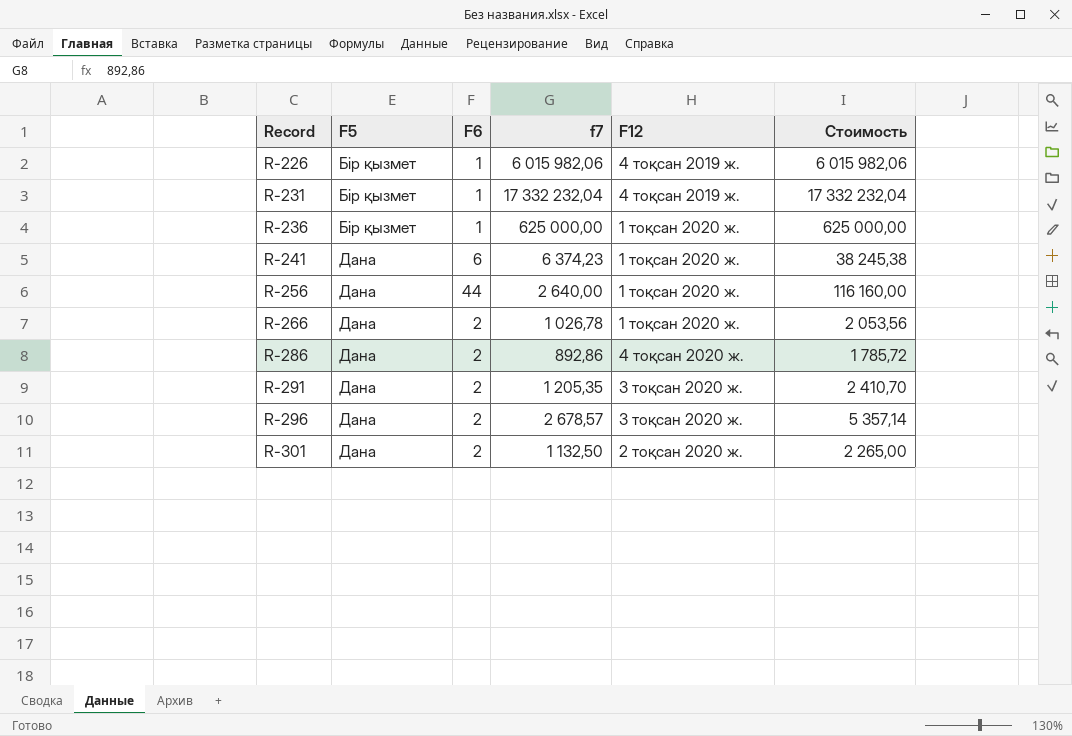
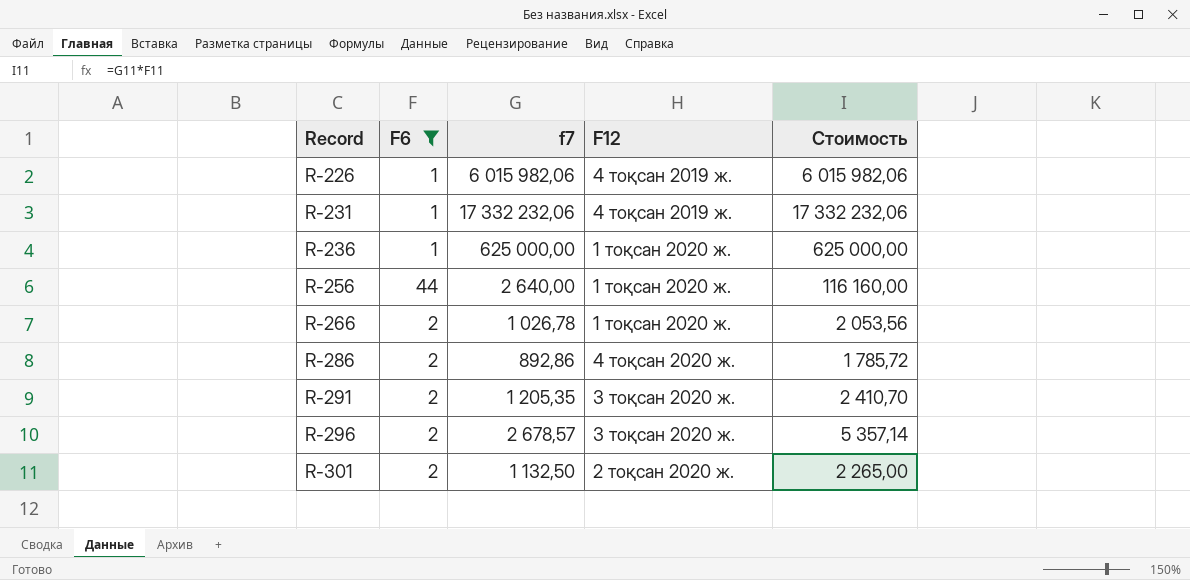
filter: none -> F6 != 6
column F5 | position: 2 -> none
R-231 | f7: 17 332 232,04 -> 17 332 232,06
R-231 | Стоимость: 17 332 232,04 -> 17 332 232,06

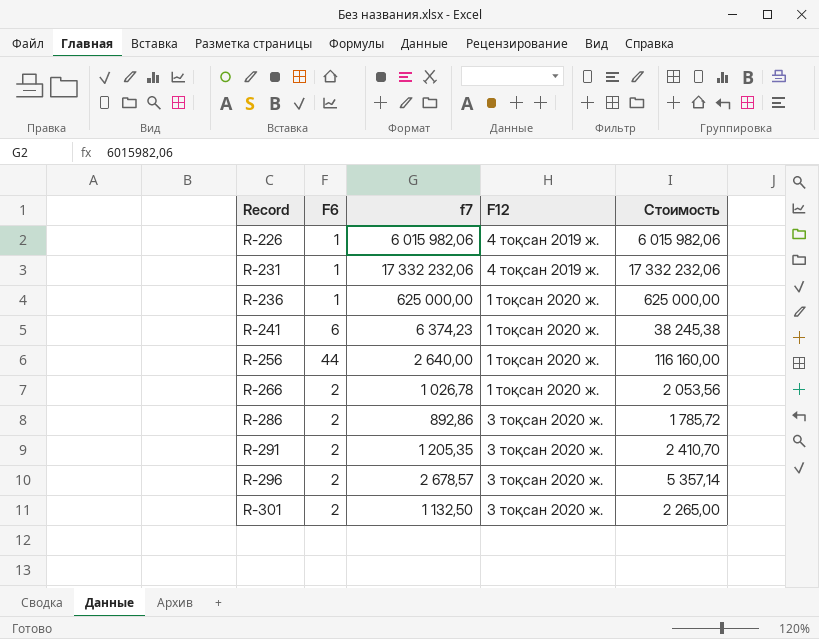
filter: F6 != 6 -> none
R-286 | F12: 4 тоқсан 2020 ж. -> 3 тоқсан 2020 ж.
R-301 | F12: 2 тоқсан 2020 ж. -> 3 тоқсан 2020 ж.

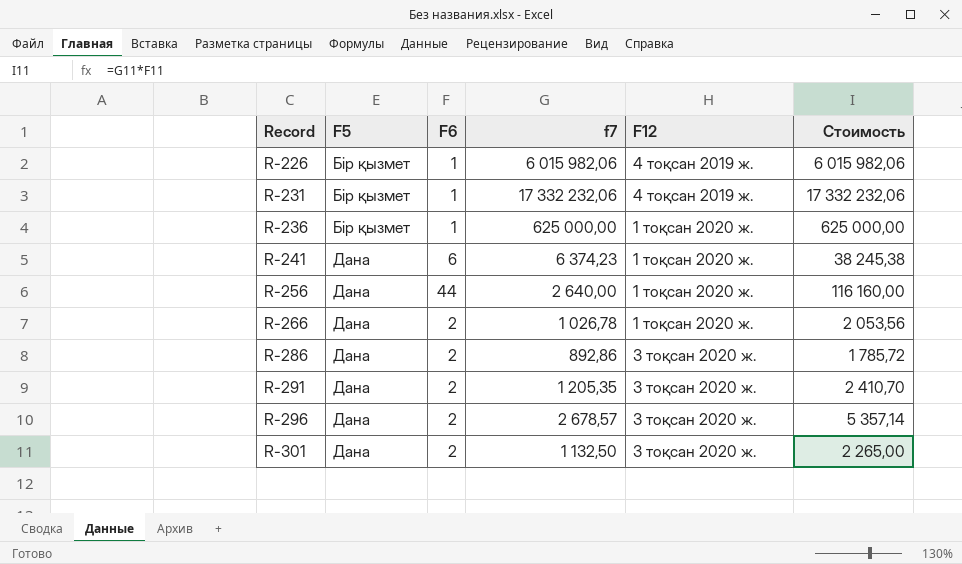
column F5 | position: none -> 2

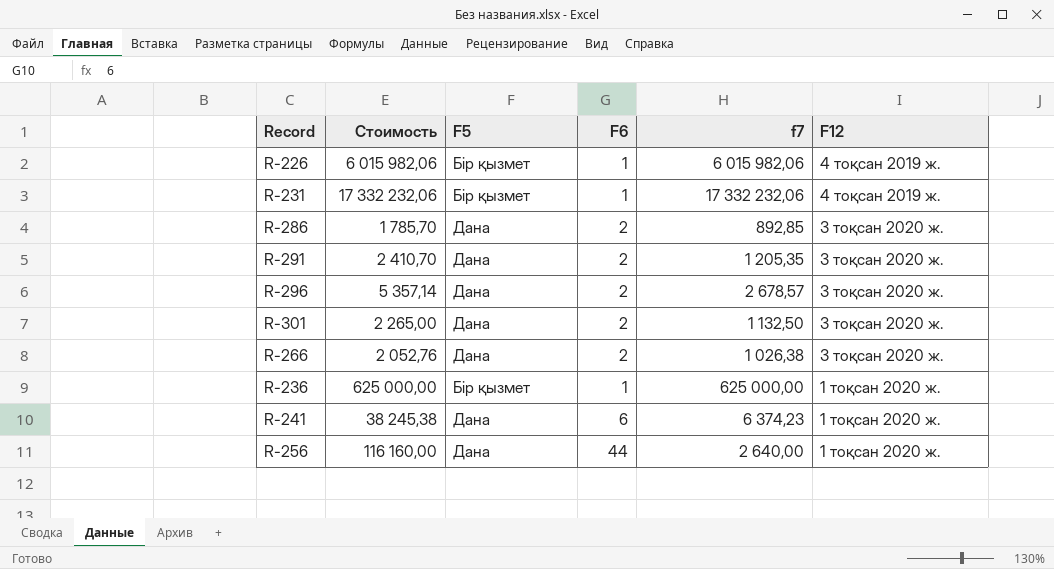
row order: Record ascending -> F12 descending
column Стоимость | position: 6 -> 2
R-286 | Стоимость: 1 785,72 -> 1 785,70
R-286 | f7: 892,86 -> 892,85
R-266 | Стоимость: 2 053,56 -> 2 052,76
R-266 | f7: 1 026,78 -> 1 026,38
R-266 | F12: 1 тоқсан 2020 ж. -> 3 тоқсан 2020 ж.

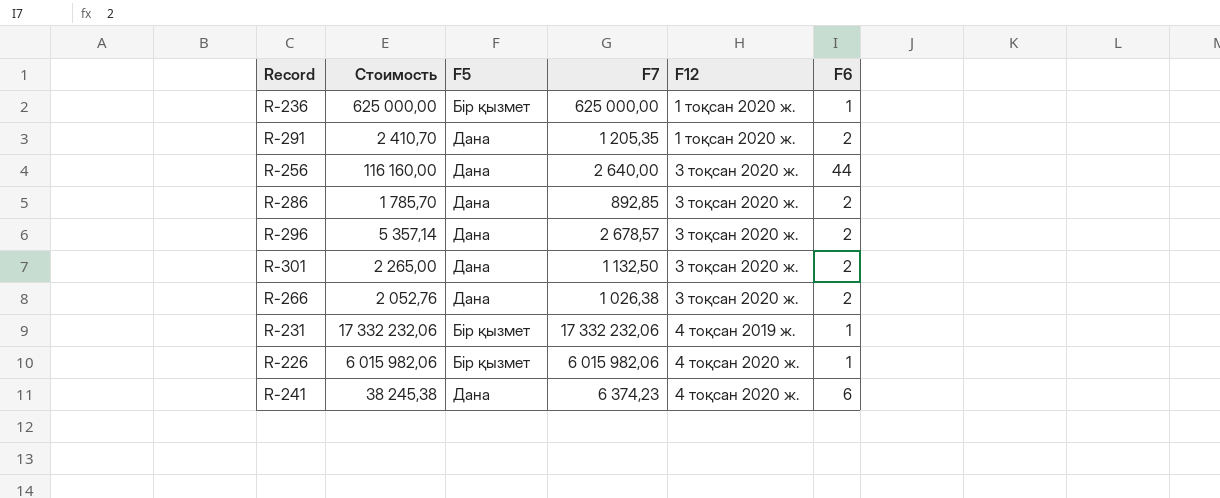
row order: F12 descending -> F12 ascending
column name: f7 -> F7
column F6 | position: 4 -> 6
R-291 | F12: 3 тоқсан 2020 ж. -> 1 тоқсан 2020 ж.
R-256 | F12: 1 тоқсан 2020 ж. -> 3 тоқсан 2020 ж.
R-226 | F12: 4 тоқсан 2019 ж. -> 4 тоқсан 2020 ж.
R-241 | F12: 1 тоқсан 2020 ж. -> 4 тоқсан 2020 ж.

